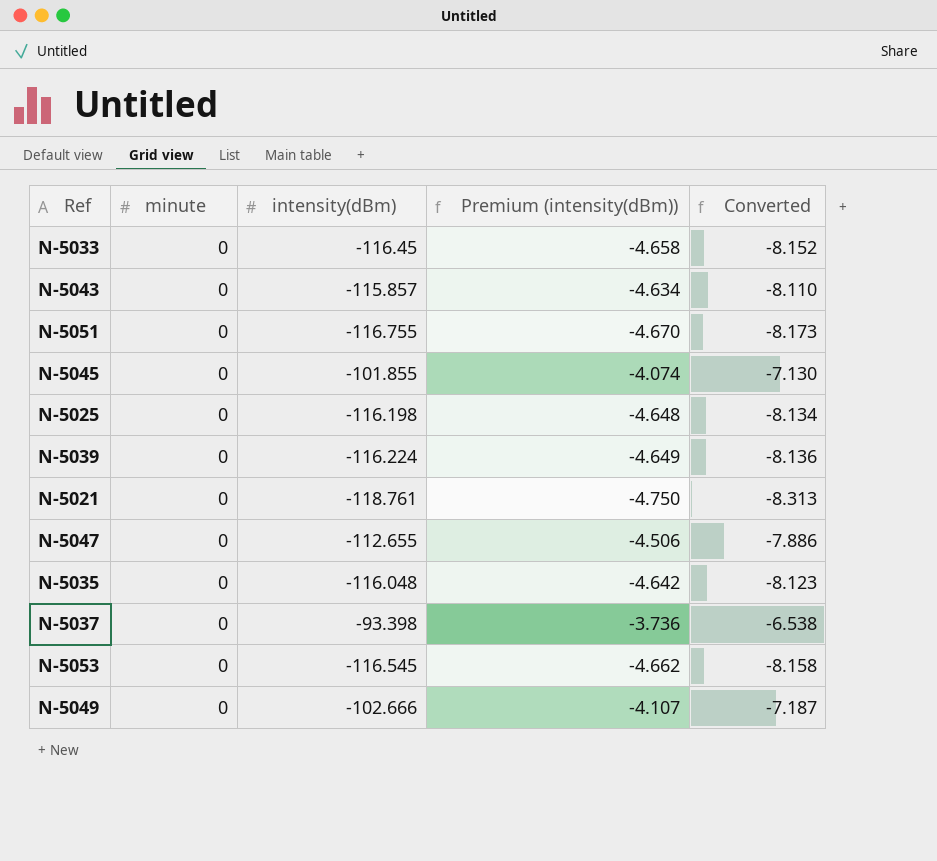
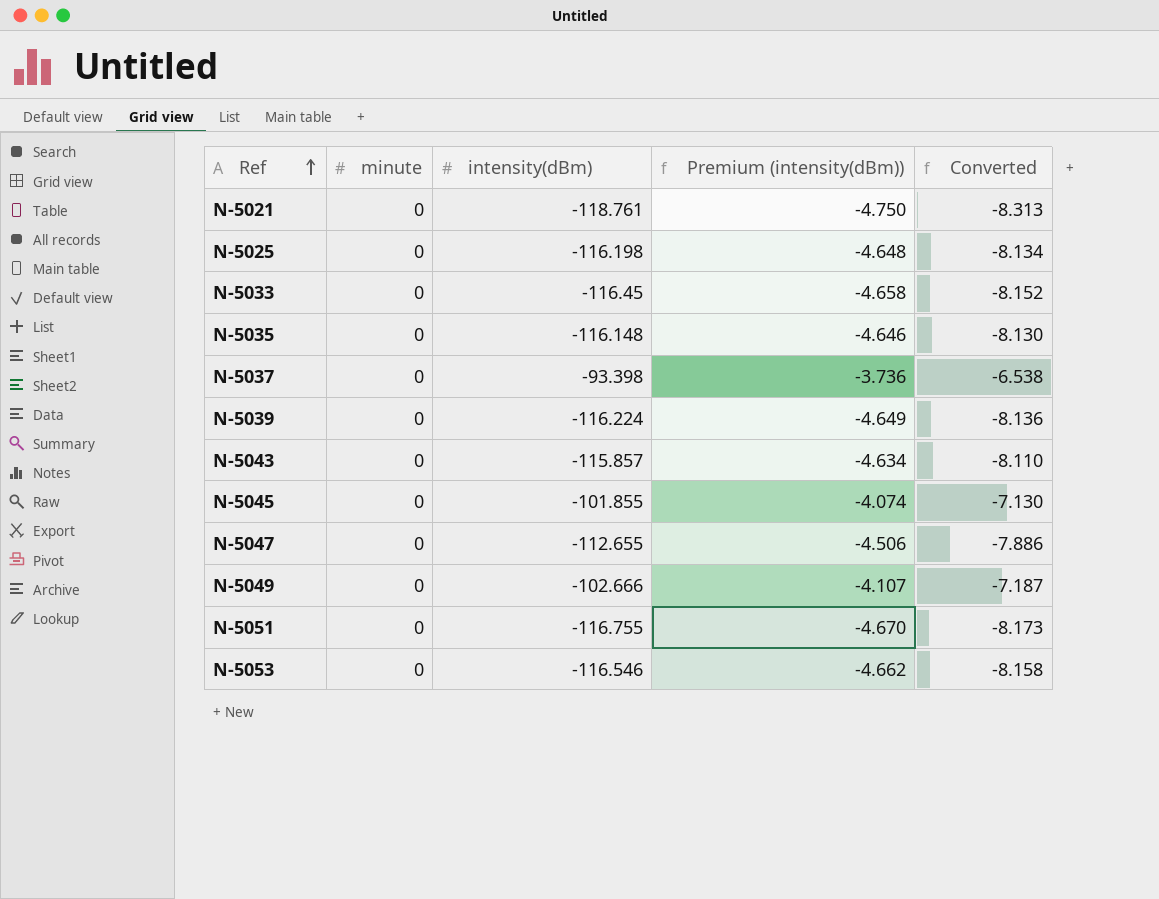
row order: none -> Ref ascending
N-5035 | intensity(dBm): -116.048 -> -116.148
N-5035 | Premium (intensity(dBm)): -4.642 -> -4.646
N-5035 | Converted: -8.123 -> -8.130
N-5053 | intensity(dBm): -116.545 -> -116.546

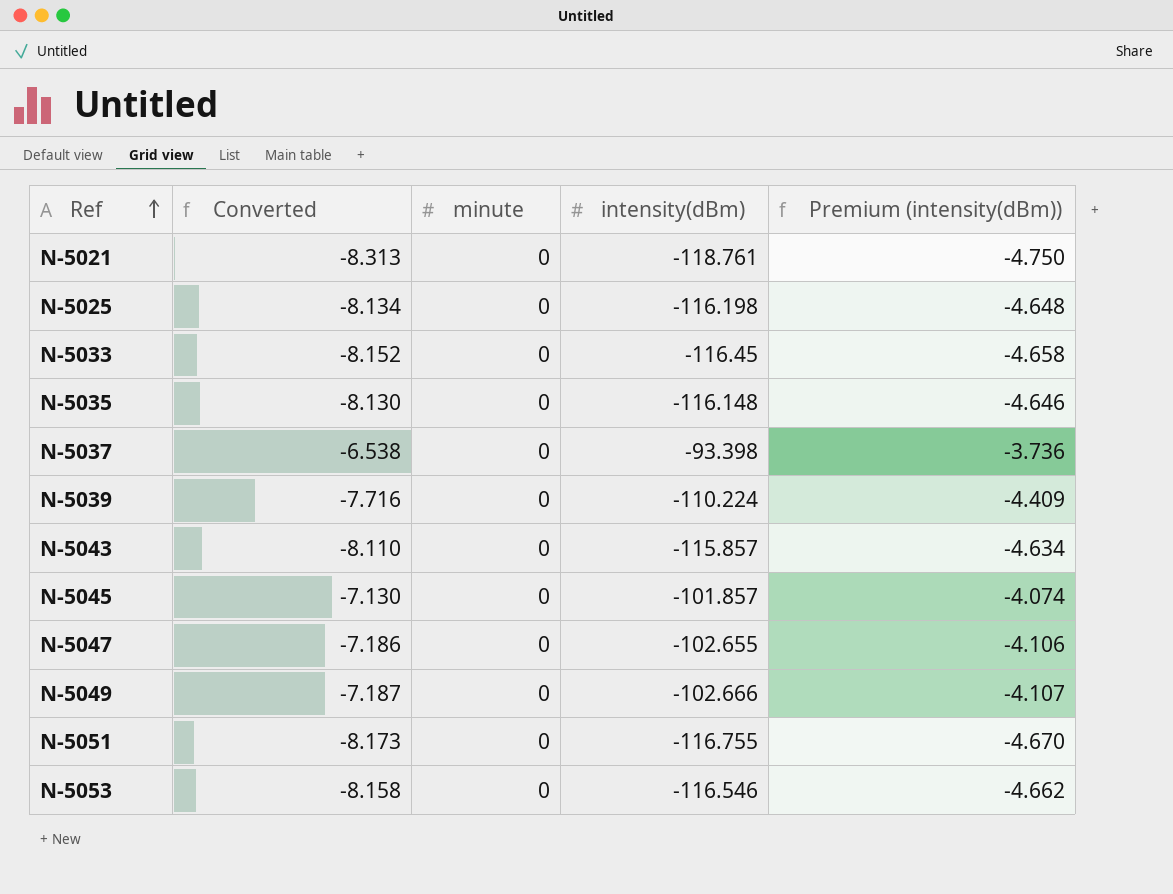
column Converted | position: 5 -> 2
N-5039 | Converted: -8.136 -> -7.716
N-5039 | intensity(dBm): -116.224 -> -110.224
N-5039 | Premium (intensity(dBm)): -4.649 -> -4.409
N-5045 | intensity(dBm): -101.855 -> -101.857
N-5047 | Converted: -7.886 -> -7.186
N-5047 | intensity(dBm): -112.655 -> -102.655
N-5047 | Premium (intensity(dBm)): -4.506 -> -4.106

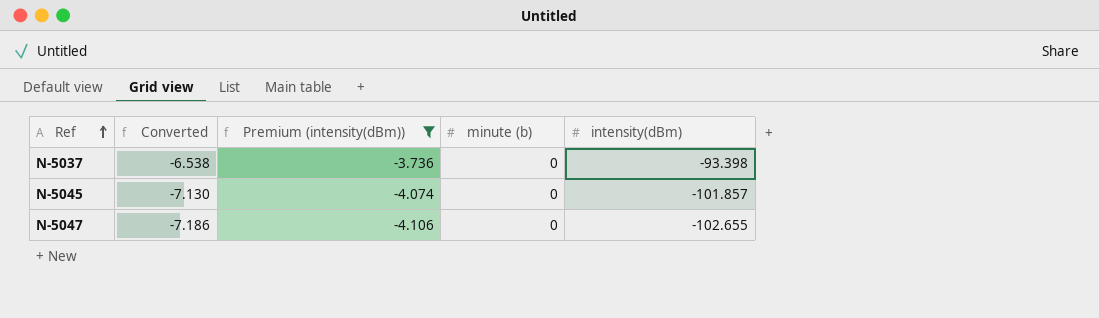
filter: none -> Premium (intensity(dBm)) >= -4.106
column Premium (intensity(dBm)) | position: 5 -> 3
column name: minute -> minute (b)

